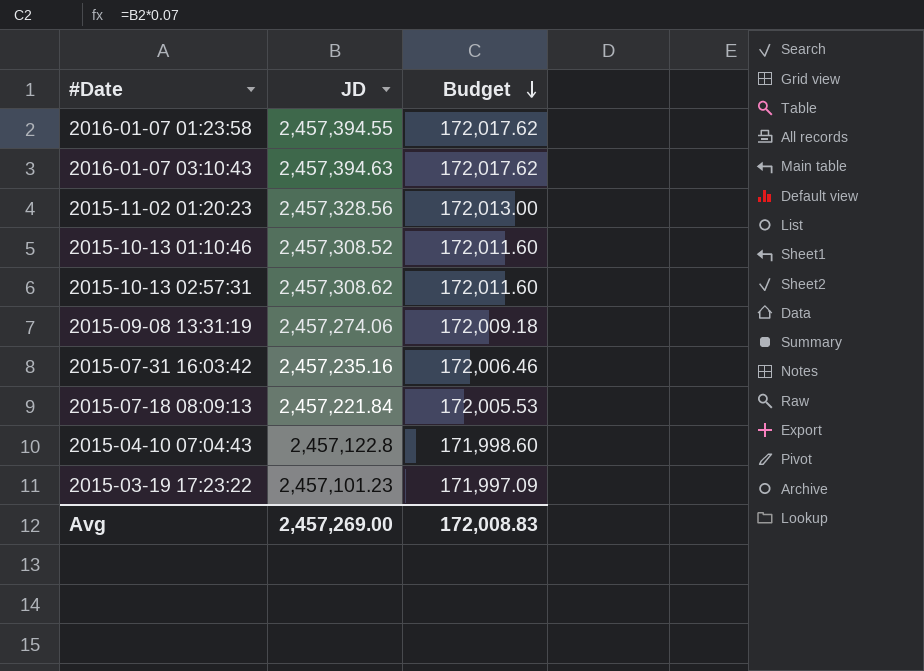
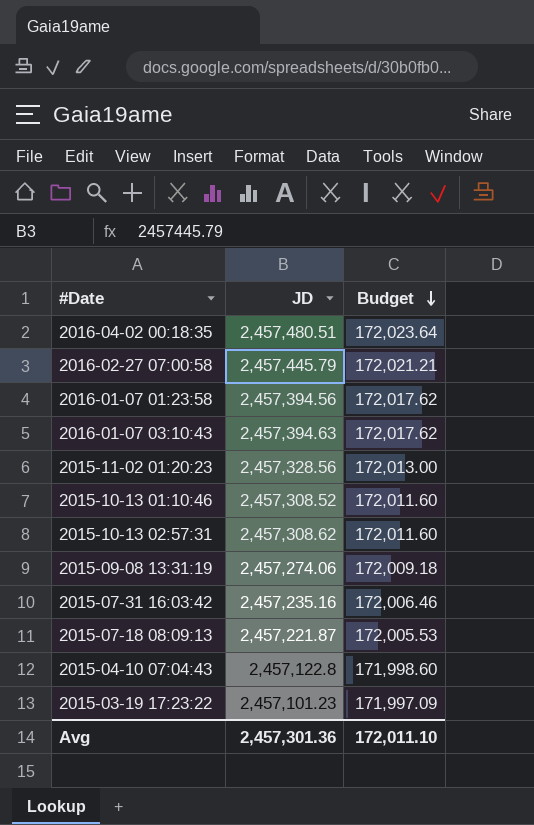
row 2016-04-02 00:18:35: none -> 2,457,480.51 | 172,023.64
row 2016-02-27 07:00:58: none -> 2,457,445.79 | 172,021.21
2016-01-07 01:23:58 | JD: 2,457,394.55 -> 2,457,394.56
2015-07-18 08:09:13 | JD: 2,457,221.84 -> 2,457,221.87
Avg | JD: 2,457,269.00 -> 2,457,301.36
Avg | Budget: 172,008.83 -> 172,011.10

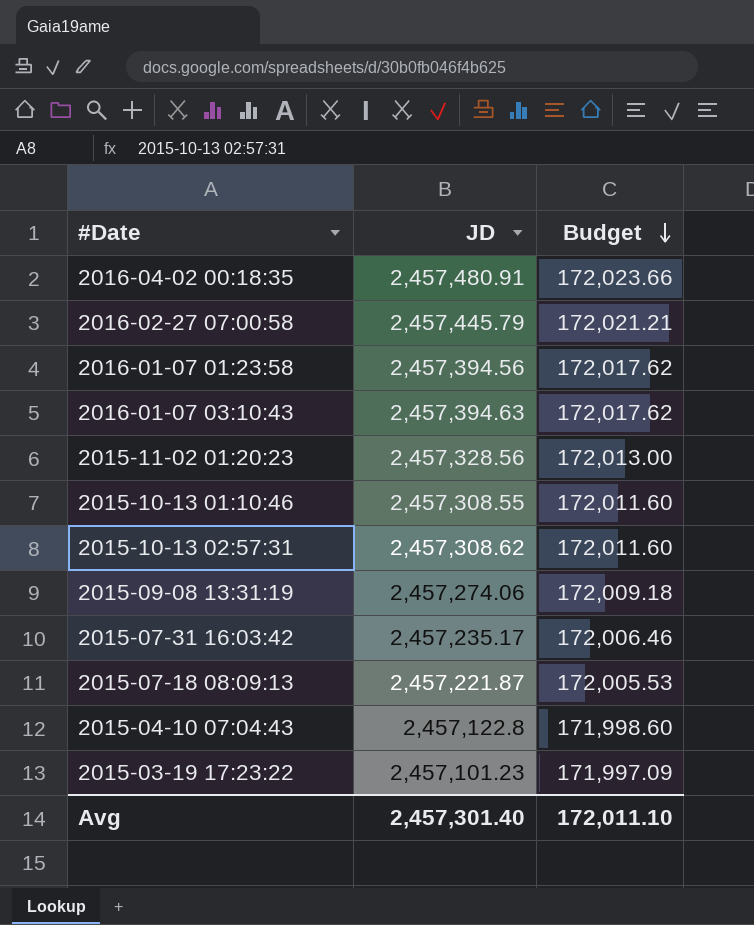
2016-04-02 00:18:35 | JD: 2,457,480.51 -> 2,457,480.91
2016-04-02 00:18:35 | Budget: 172,023.64 -> 172,023.66
2015-10-13 01:10:46 | JD: 2,457,308.52 -> 2,457,308.55
2015-07-31 16:03:42 | JD: 2,457,235.16 -> 2,457,235.17
Avg | JD: 2,457,301.36 -> 2,457,301.40

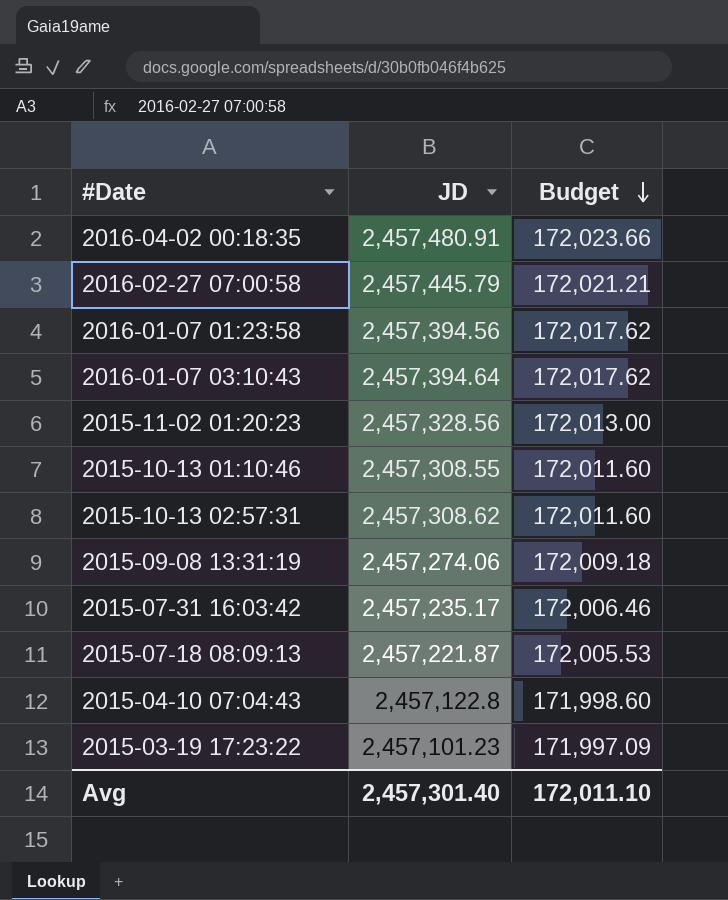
2016-01-07 03:10:43 | JD: 2,457,394.63 -> 2,457,394.64

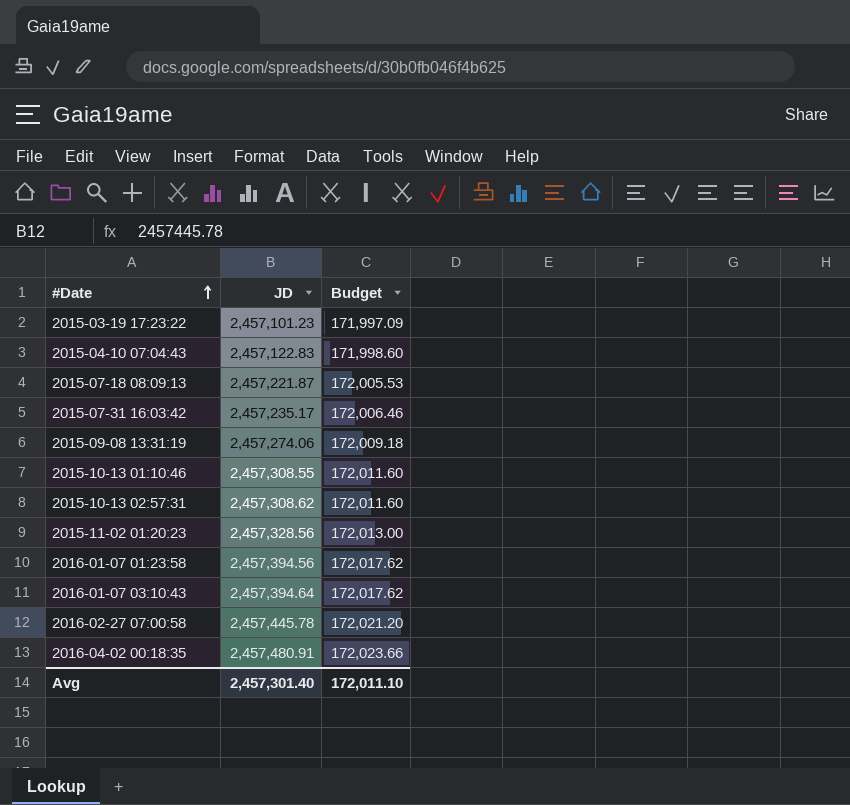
row order: Budget descending -> #Date ascending
2015-04-10 07:04:43 | JD: 2,457,122.8 -> 2,457,122.83
2016-02-27 07:00:58 | JD: 2,457,445.79 -> 2,457,445.78
2016-02-27 07:00:58 | Budget: 172,021.21 -> 172,021.20

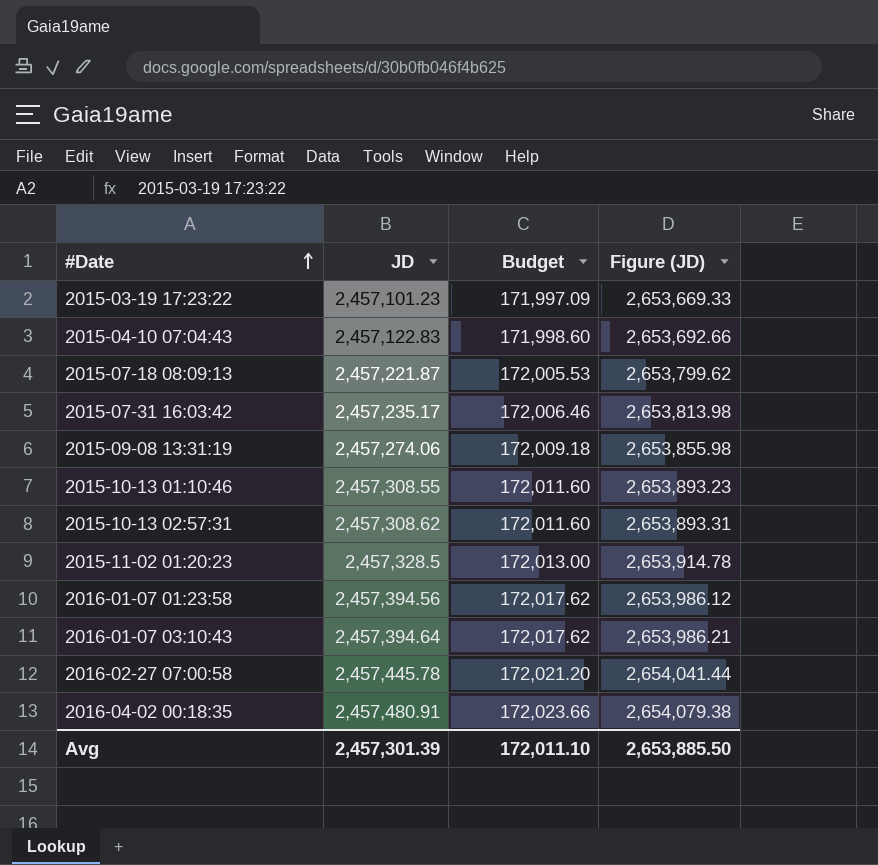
column Figure (JD) | formula: none -> [JD] * 1.08
2015-11-02 01:20:23 | JD: 2,457,328.56 -> 2,457,328.5
Avg | JD: 2,457,301.40 -> 2,457,301.39

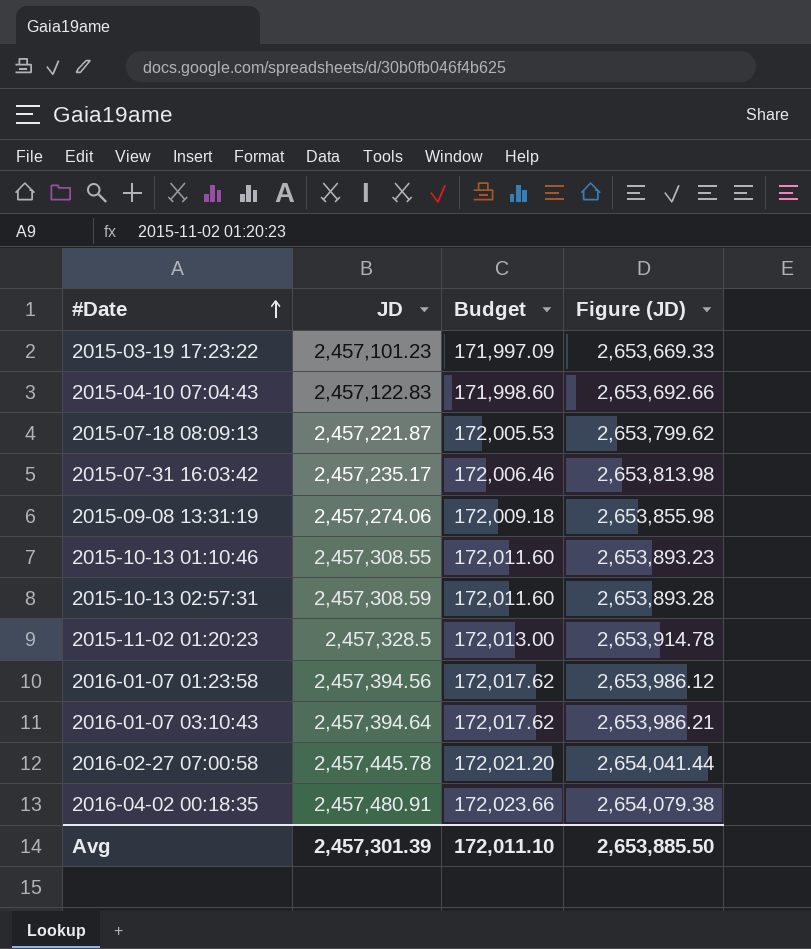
2015-10-13 02:57:31 | JD: 2,457,308.62 -> 2,457,308.59
2015-10-13 02:57:31 | Figure (JD): 2,653,893.31 -> 2,653,893.28

